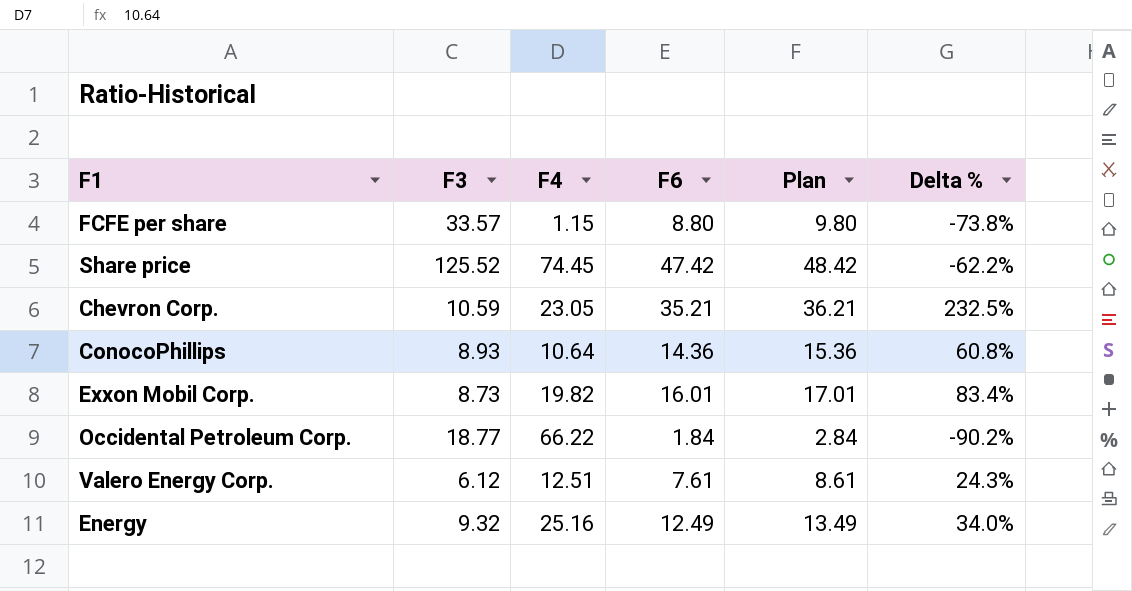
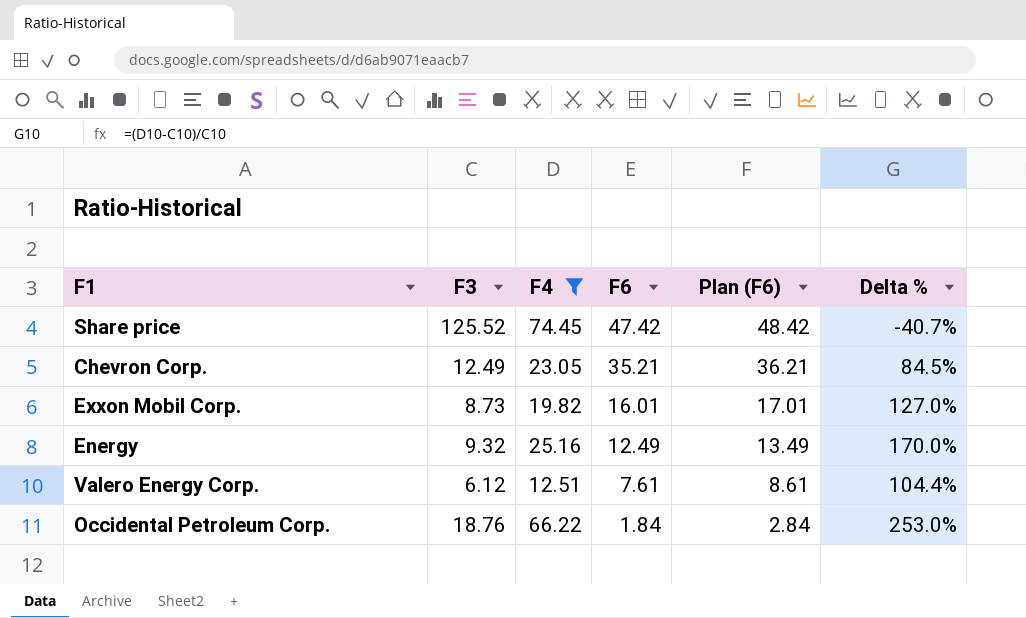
filter: none -> F4 >= 12.51
row order: none -> F6 descending
column name: Plan -> Plan (F6)
column Delta % | formula: ([F6] - [F3]) / [F3] -> ([F4] - [F3]) / [F3]
Chevron Corp. | F3: 10.59 -> 12.49
Occidental Petroleum Corp. | F3: 18.77 -> 18.76

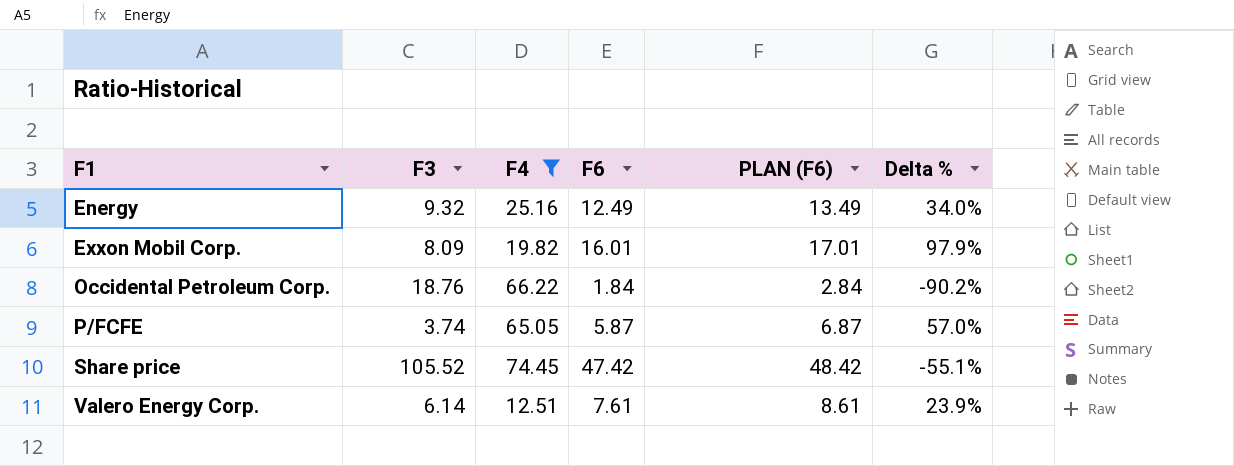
row order: F6 descending -> F1 ascending
column name: Plan (F6) -> PLAN (F6)
column Delta % | formula: ([F4] - [F3]) / [F3] -> ([F6] - [F3]) / [F3]
row Chevron Corp.: 12.49 | 23.05 | 35.21 | 36.21 | 84.5% -> none
Exxon Mobil Corp. | F3: 8.73 -> 8.09
row P/FCFE: none -> 3.74 | 65.05 | 5.87 | 6.87 | 57.0%
Share price | F3: 125.52 -> 105.52
Valero Energy Corp. | F3: 6.12 -> 6.14

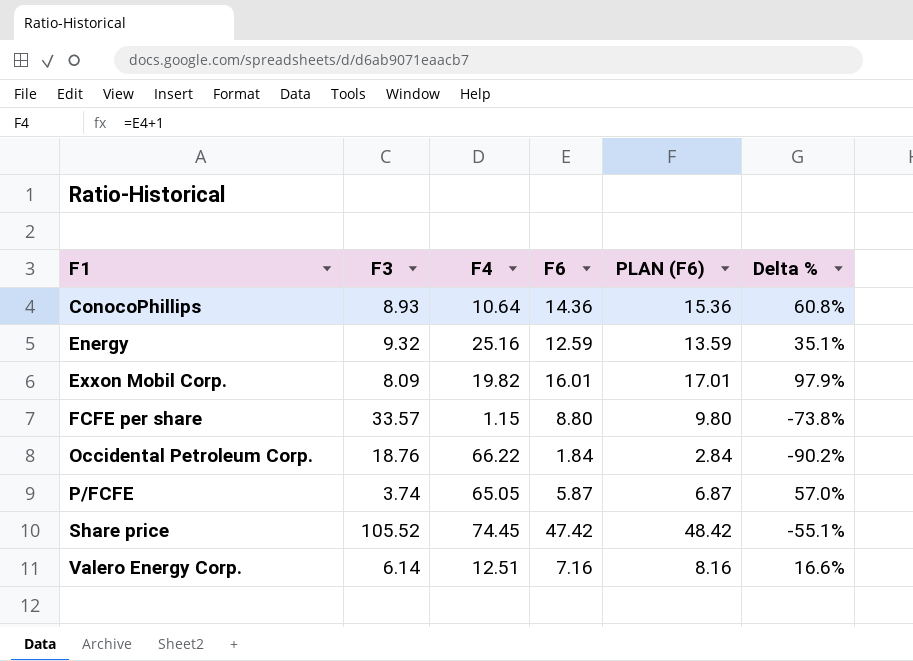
filter: F4 >= 12.51 -> none
Energy | F6: 12.49 -> 12.59
Energy | PLAN (F6): 13.49 -> 13.59
Energy | Delta %: 34.0% -> 35.1%
Valero Energy Corp. | F6: 7.61 -> 7.16
Valero Energy Corp. | PLAN (F6): 8.61 -> 8.16
Valero Energy Corp. | Delta %: 23.9% -> 16.6%

